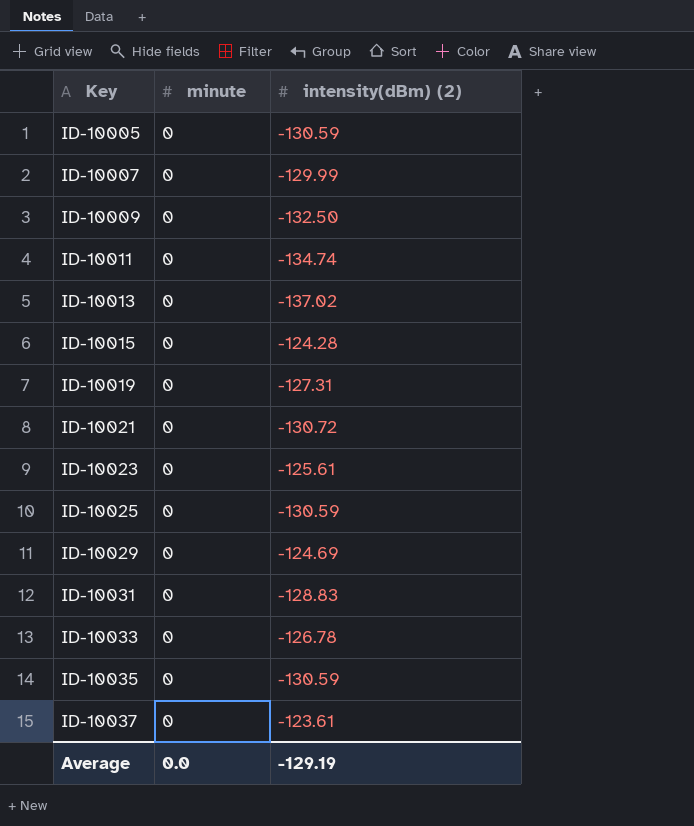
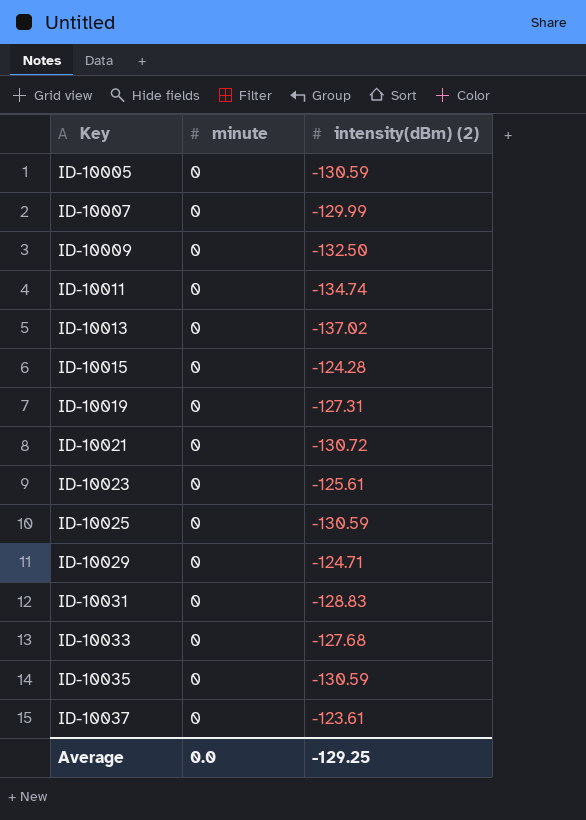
ID-10029 | intensity(dBm) (2): -124.69 -> -124.71
ID-10033 | intensity(dBm) (2): -126.78 -> -127.68
Average | intensity(dBm) (2): -129.19 -> -129.25

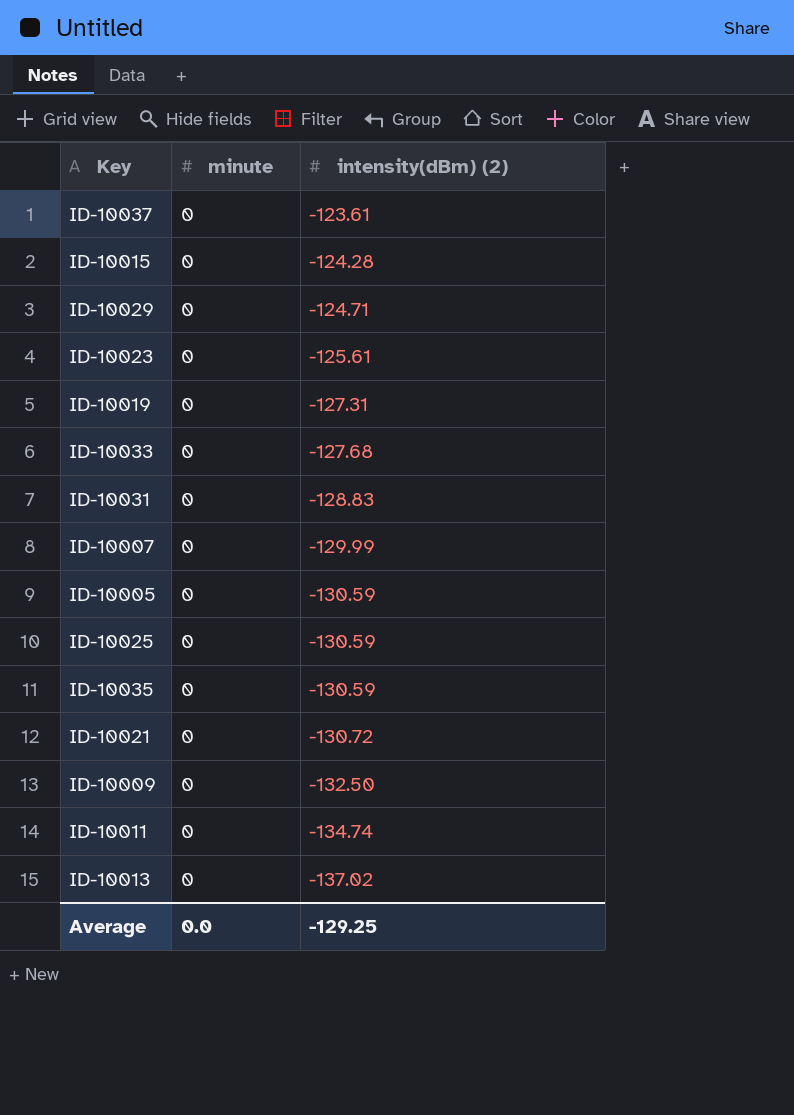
row order: Key ascending -> intensity(dBm) (2) descending

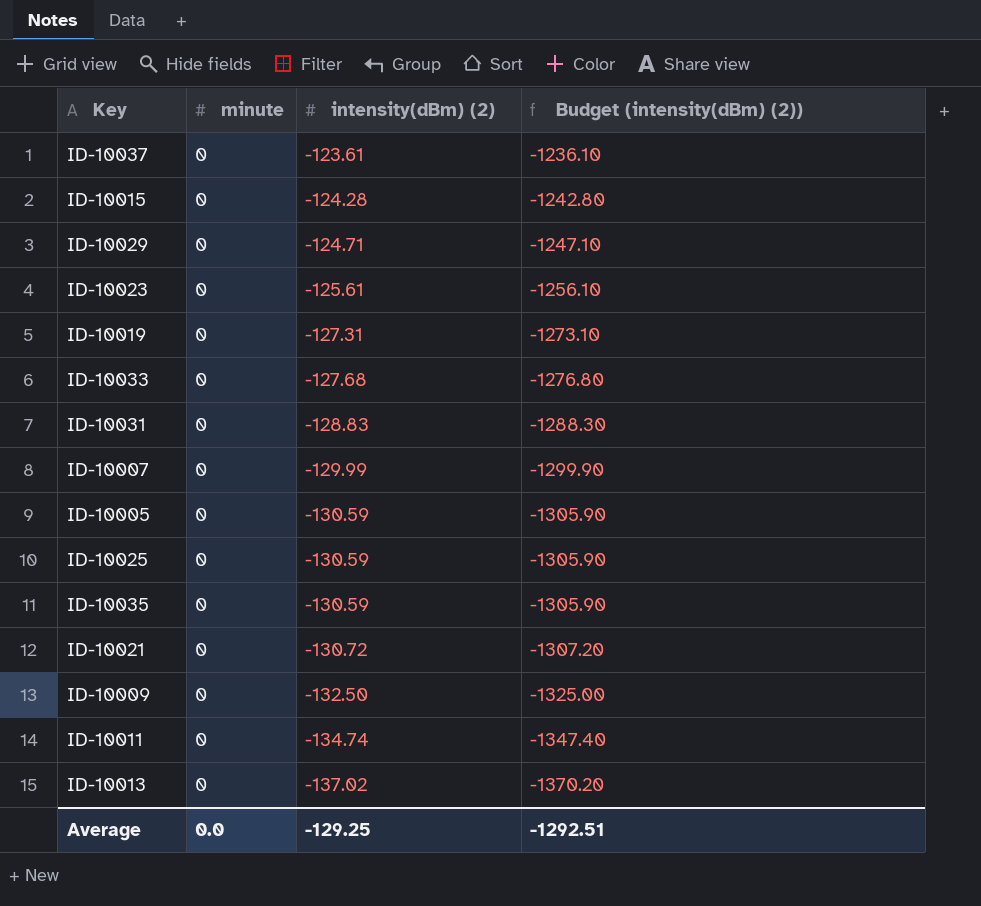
column Budget (intensity(dBm) (2)) | formula: none -> [intensity(dBm) (2)] * 10

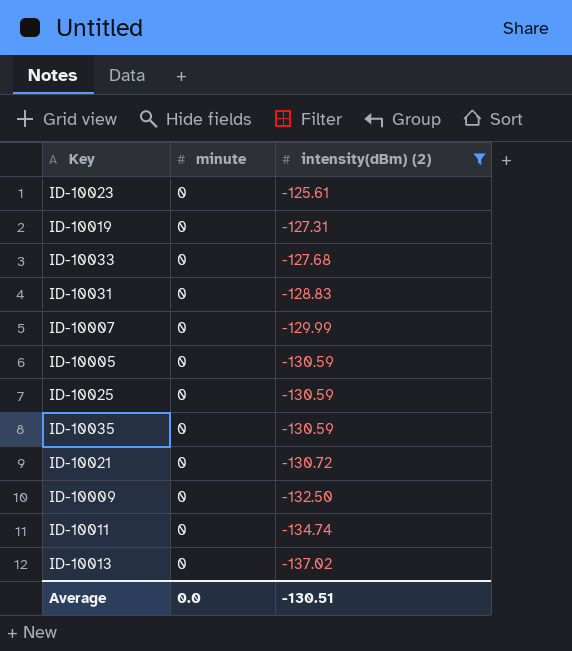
filter: none -> intensity(dBm) (2) <= -125.61
column Budget (intensity(dBm) (2)) | formula: [intensity(dBm) (2)] * 10 -> none
Average | intensity(dBm) (2): -129.25 -> -130.51

